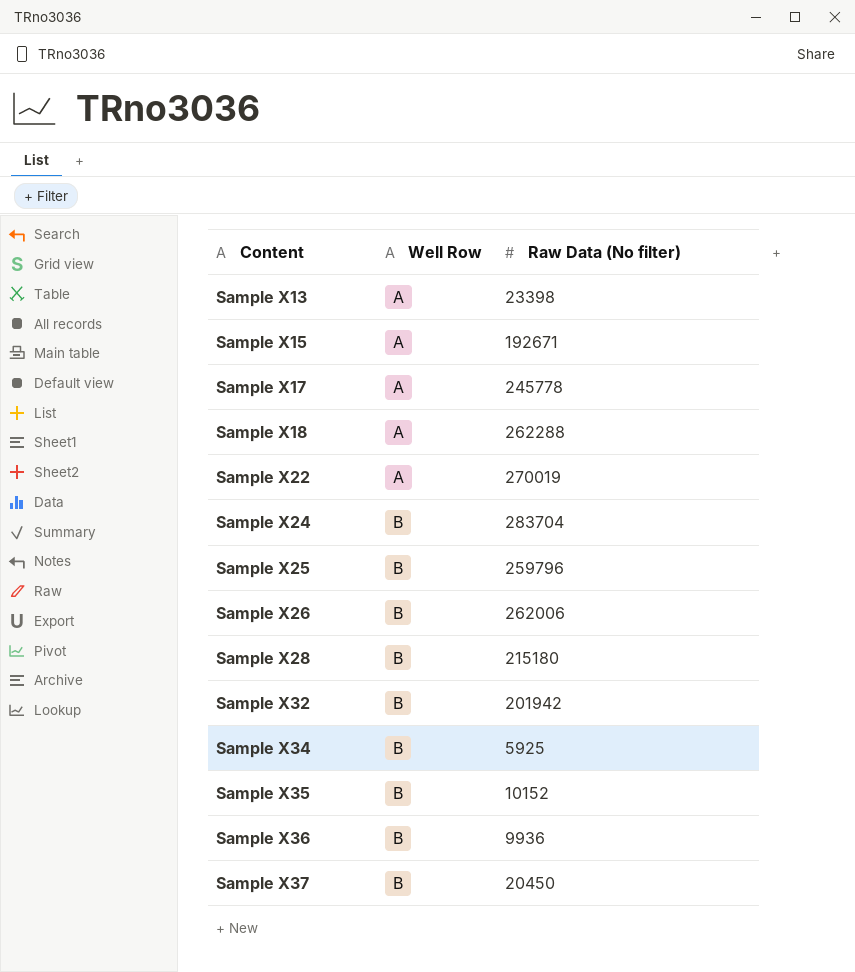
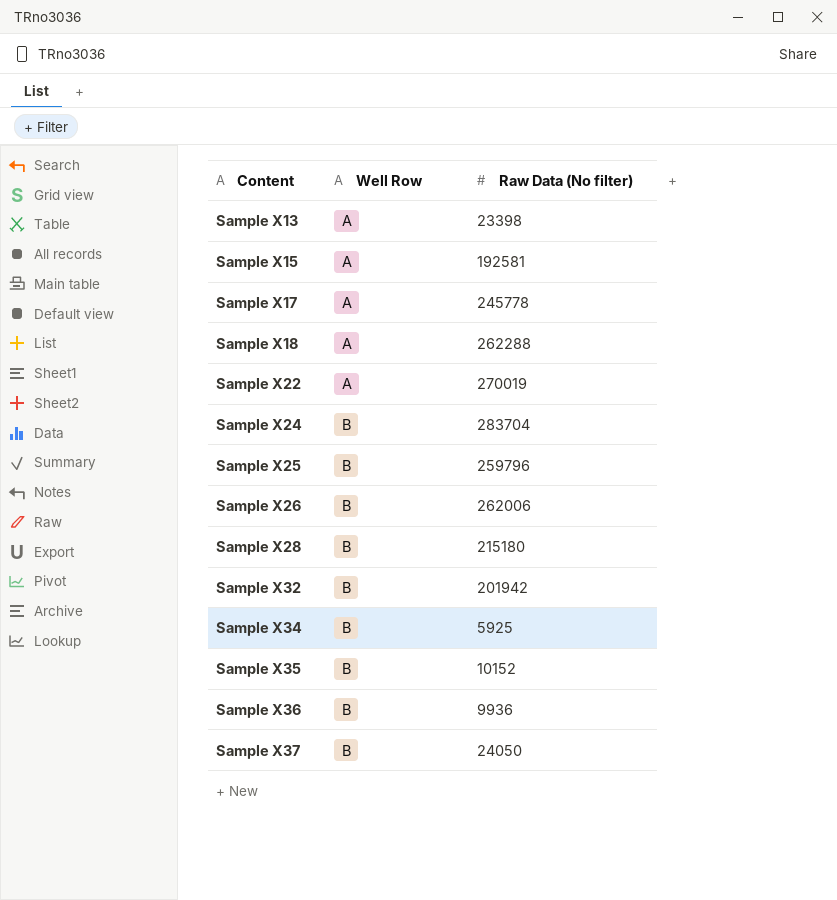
Sample X15 | Raw Data (No filter): 192671 -> 192581
Sample X37 | Raw Data (No filter): 20450 -> 24050

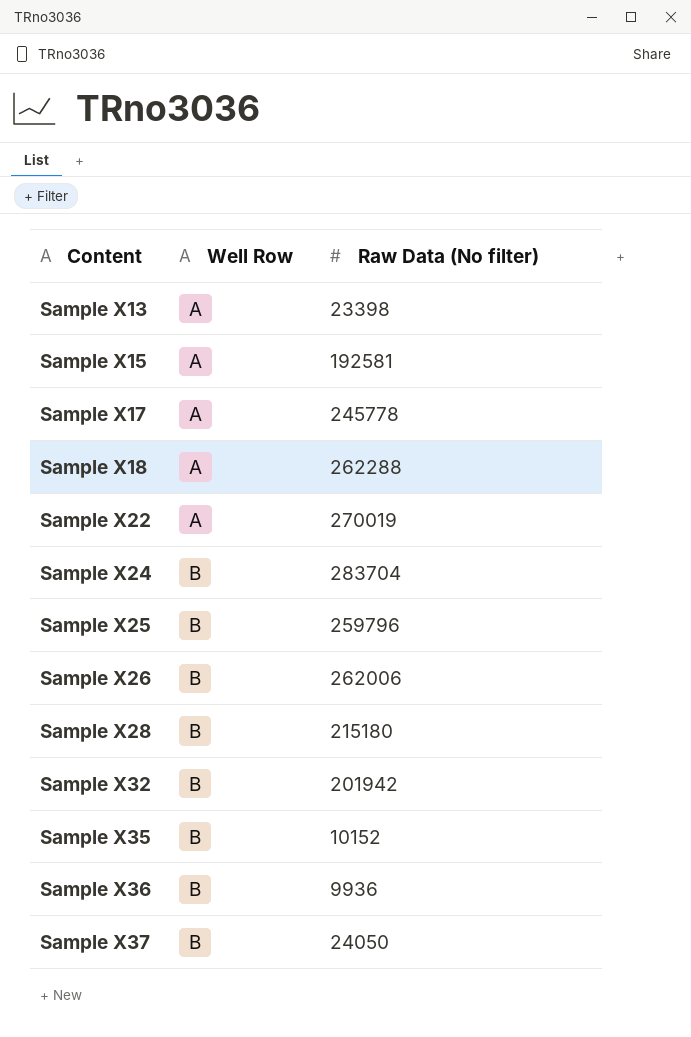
row Sample X34: B | 5925 -> none

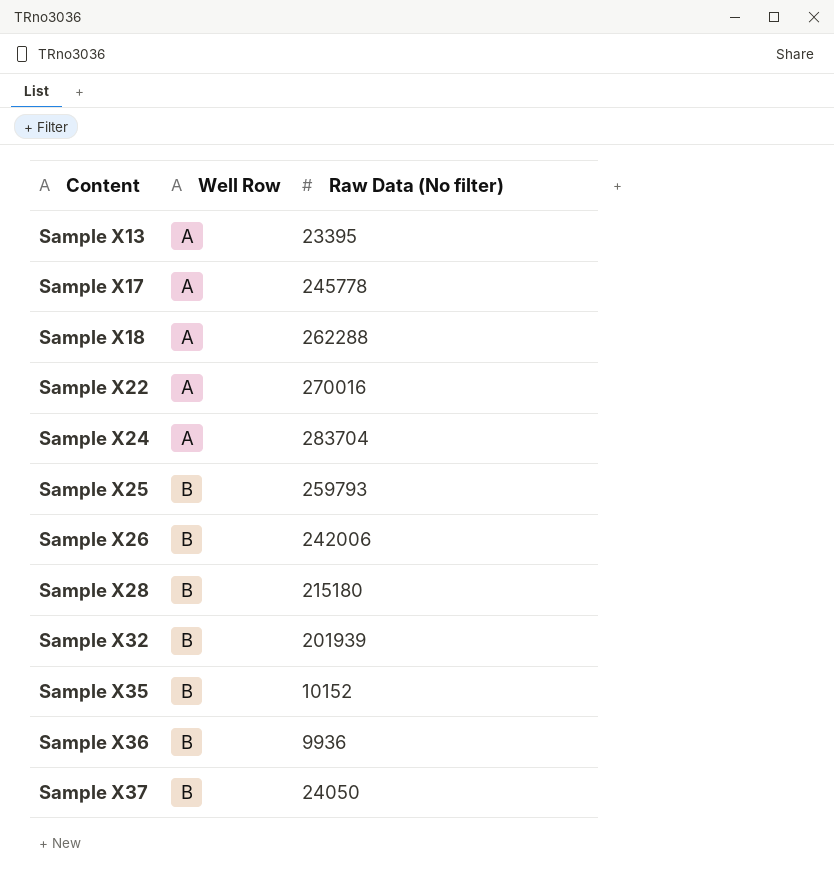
row Sample X15: A | 192581 -> none
Sample X13 | Raw Data (No filter): 23398 -> 23395
Sample X22 | Raw Data (No filter): 270019 -> 270016
Sample X24 | Well Row: B -> A
Sample X25 | Raw Data (No filter): 259796 -> 259793
Sample X26 | Raw Data (No filter): 262006 -> 242006
Sample X32 | Raw Data (No filter): 201942 -> 201939

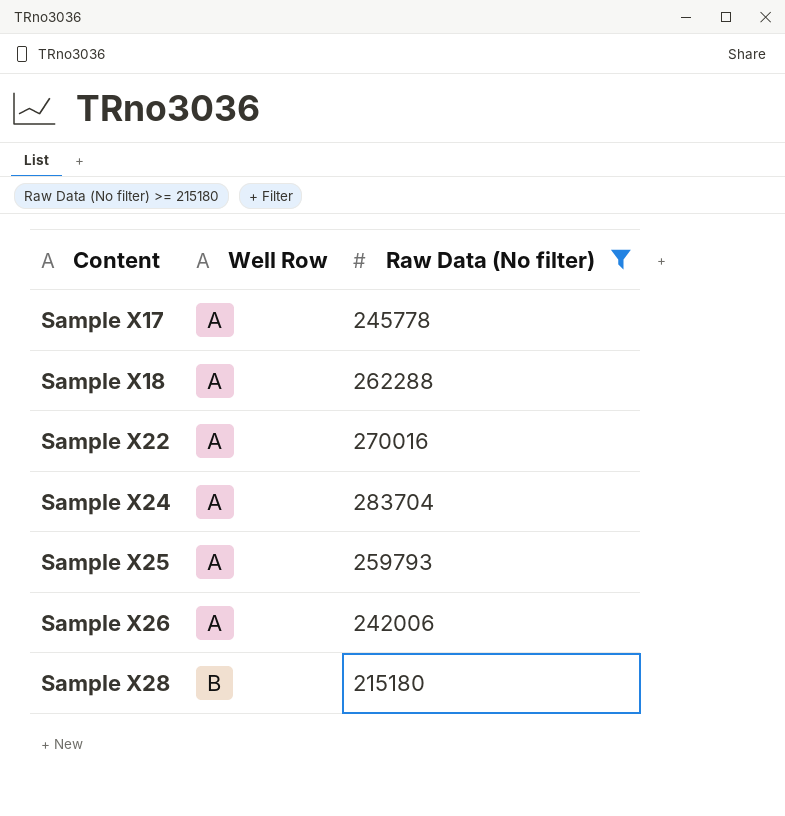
filter: none -> Raw Data (No filter) >= 215180
Sample X25 | Well Row: B -> A
Sample X26 | Well Row: B -> A

